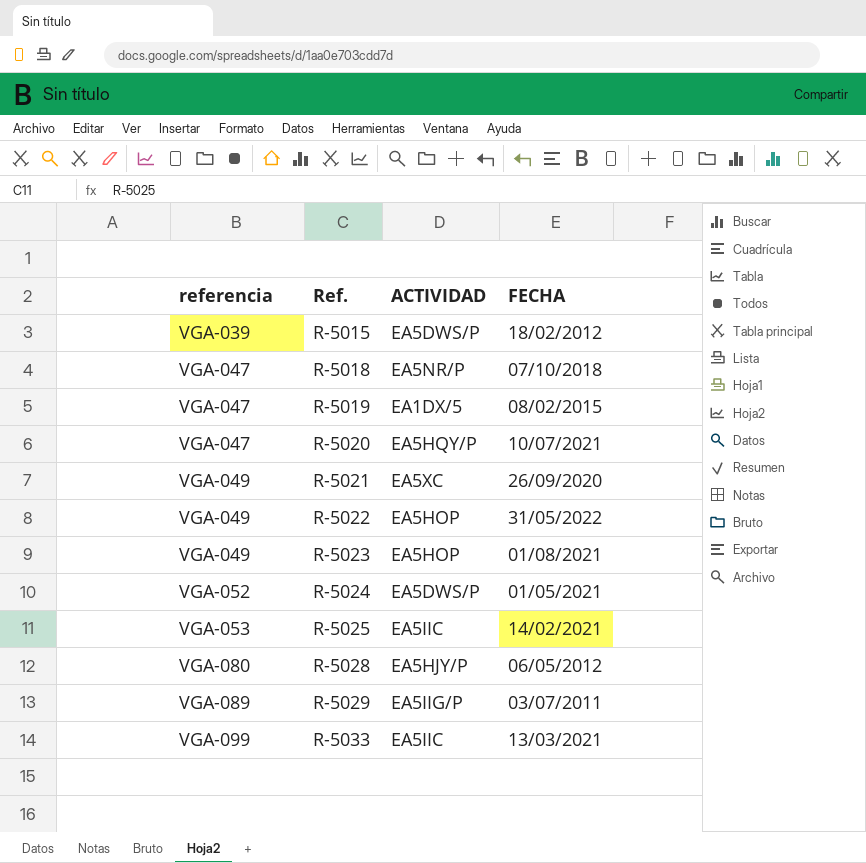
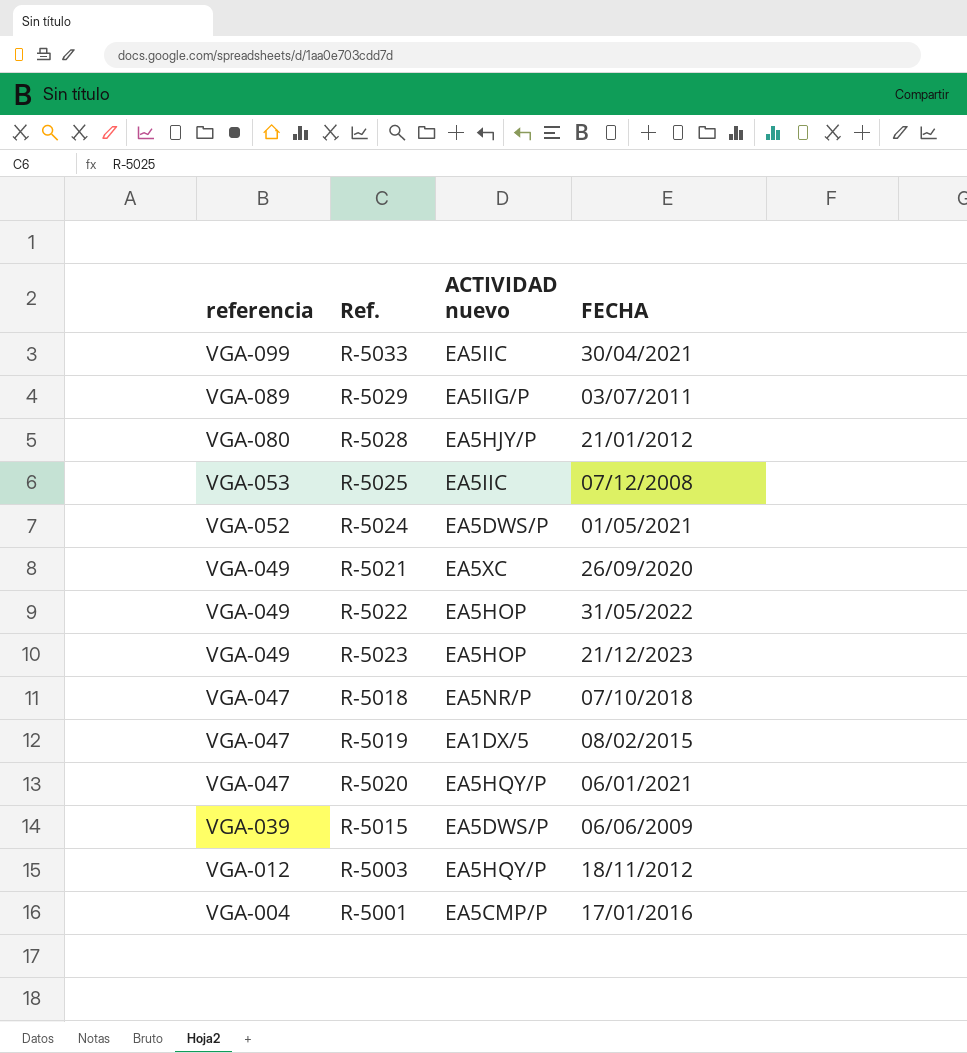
row order: referencia ascending -> referencia descending
column name: ACTIVIDAD -> ACTIVIDAD nuevo
R-5033 | FECHA: 13/03/2021 -> 30/04/2021
R-5028 | FECHA: 06/05/2012 -> 21/01/2012
R-5025 | FECHA: 14/02/2021 -> 07/12/2008
R-5023 | FECHA: 01/08/2021 -> 21/12/2023
R-5020 | FECHA: 10/07/2021 -> 06/01/2021
R-5015 | FECHA: 18/02/2012 -> 06/06/2009
row R-5003: none -> VGA-012 | EA5HQY/P | 18/11/2012
row R-5001: none -> VGA-004 | EA5CMP/P | 17/01/2016

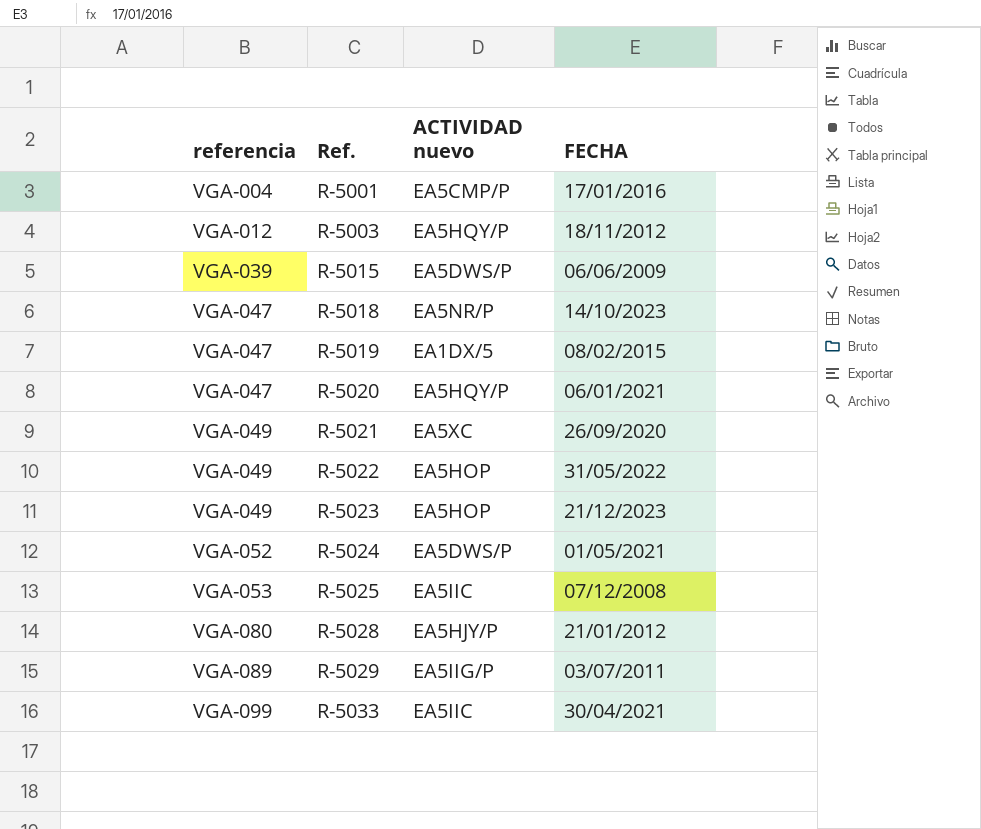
row order: referencia descending -> referencia ascending
R-5018 | FECHA: 07/10/2018 -> 14/10/2023

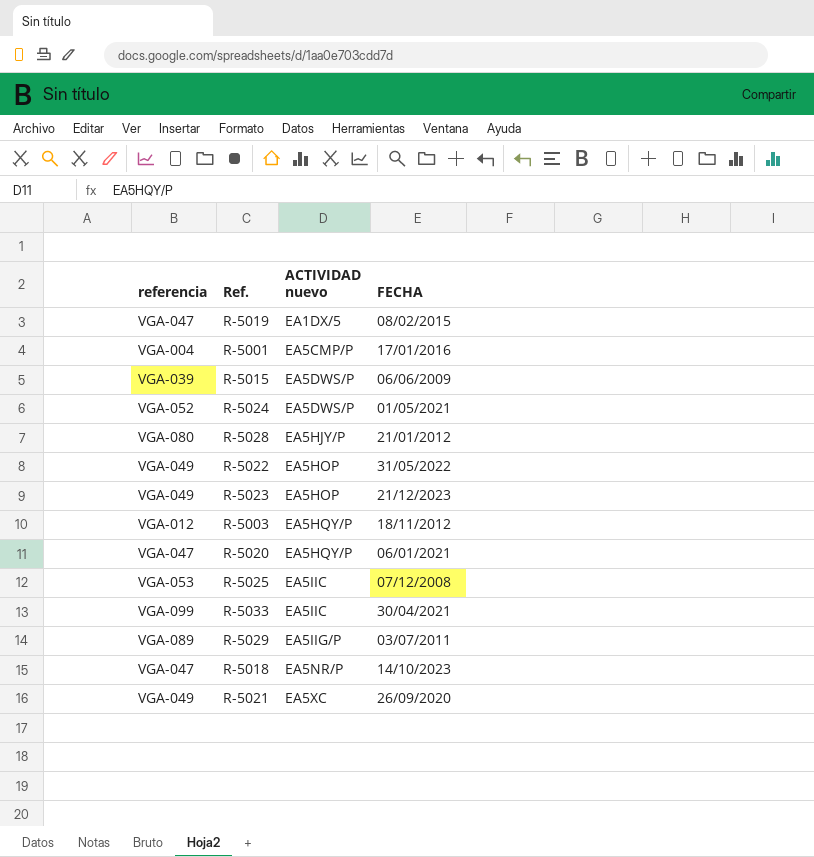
row order: referencia ascending -> ACTIVIDAD nuevo ascending

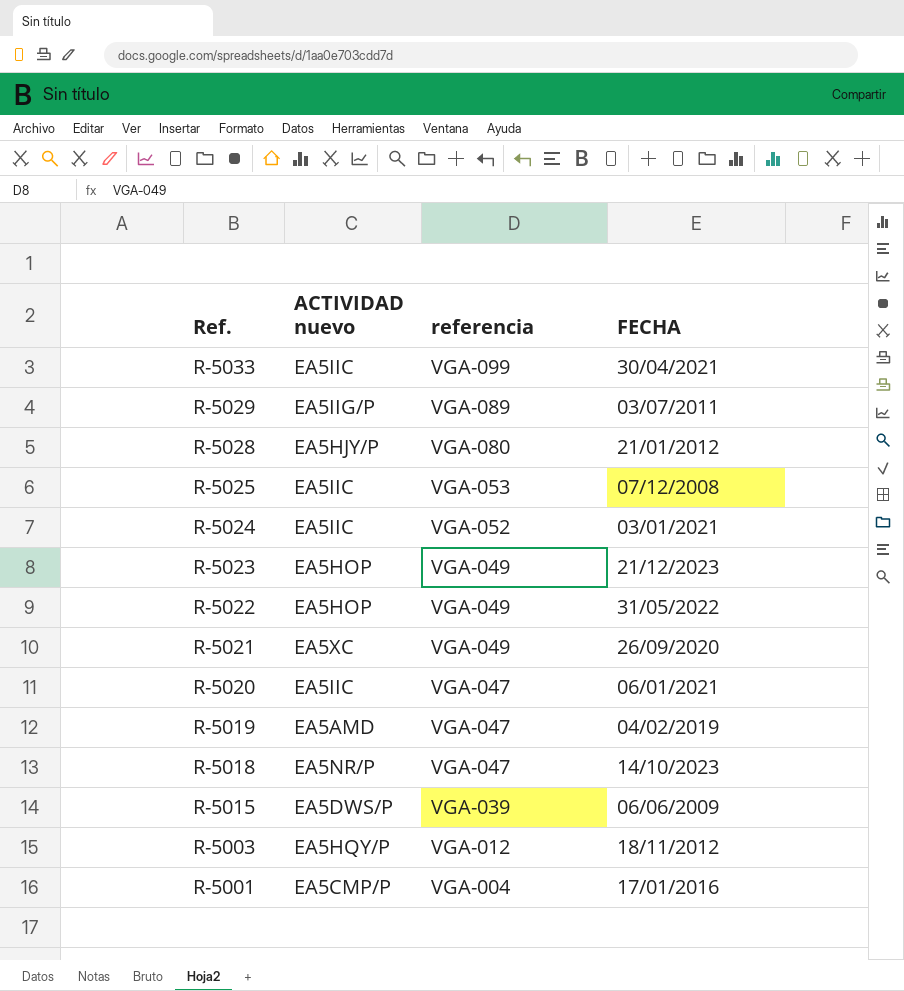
row order: ACTIVIDAD nuevo ascending -> Ref. descending
column referencia | position: 1 -> 3
R-5024 | ACTIVIDAD nuevo: EA5DWS/P -> EA5IIC
R-5024 | FECHA: 01/05/2021 -> 03/01/2021
R-5020 | ACTIVIDAD nuevo: EA5HQY/P -> EA5IIC
R-5019 | ACTIVIDAD nuevo: EA1DX/5 -> EA5AMD
R-5019 | FECHA: 08/02/2015 -> 04/02/2019

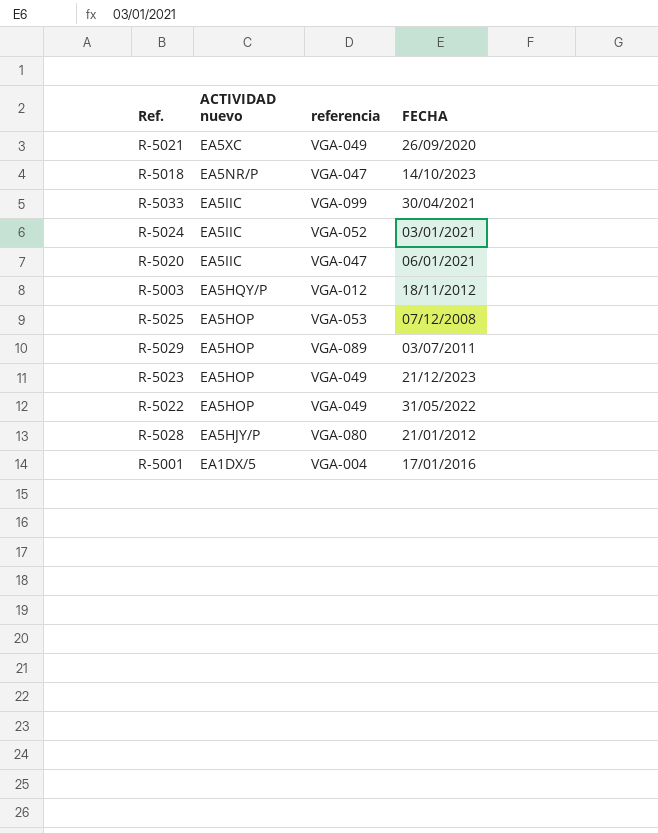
row order: Ref. descending -> ACTIVIDAD nuevo descending
row R-5019: EA5AMD | VGA-047 | 04/02/2019 -> none
row R-5015: EA5DWS/P | VGA-039 | 06/06/2009 -> none
R-5025 | ACTIVIDAD nuevo: EA5IIC -> EA5HOP
R-5029 | ACTIVIDAD nuevo: EA5IIG/P -> EA5HOP
R-5001 | ACTIVIDAD nuevo: EA5CMP/P -> EA1DX/5

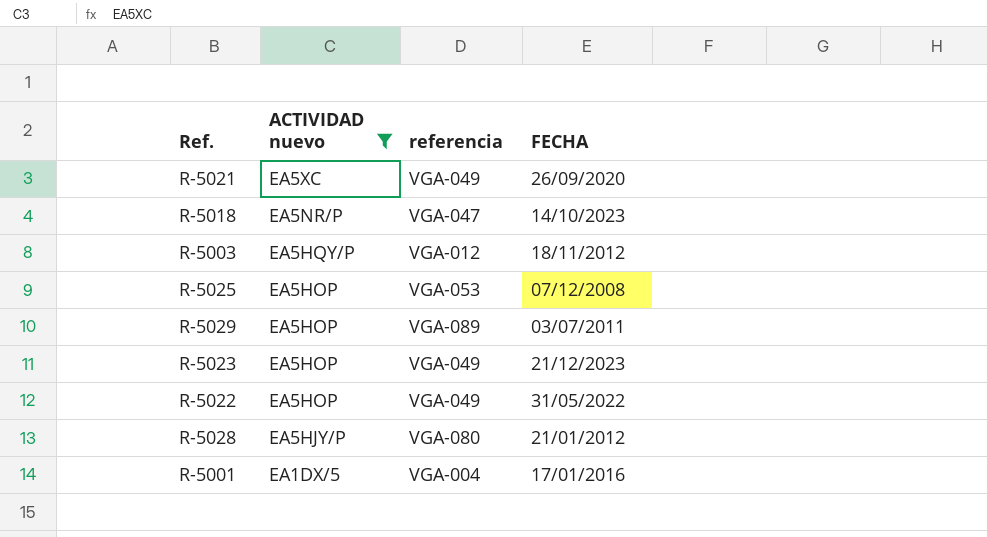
filter: none -> ACTIVIDAD nuevo != EA5IIC

